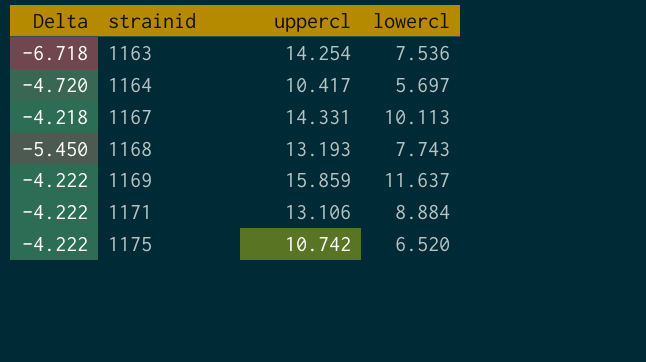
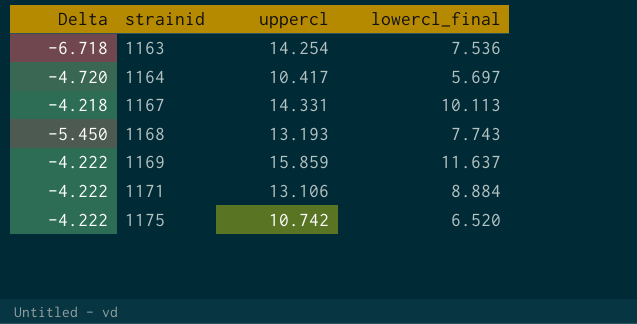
column name: lowercl -> lowercl_final

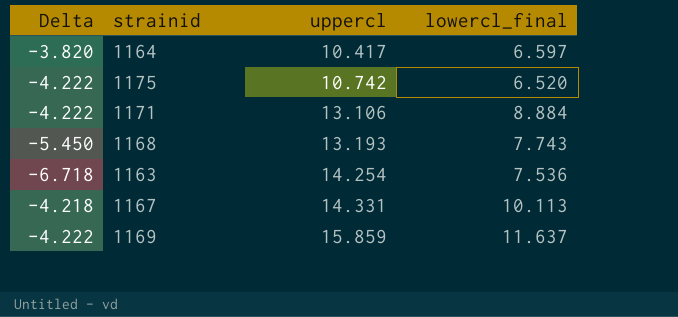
row order: strainid ascending -> uppercl ascending
1164 | Delta: -4.720 -> -3.820
1164 | lowercl_final: 5.697 -> 6.597

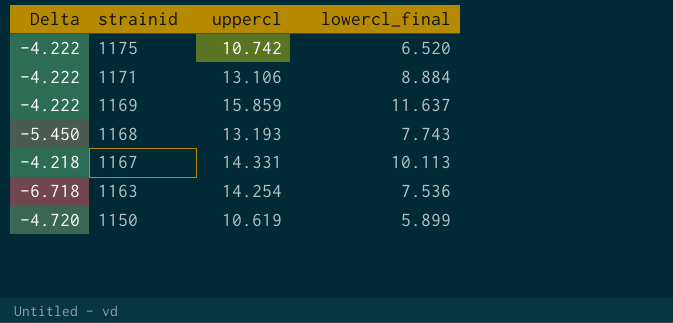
row order: uppercl ascending -> strainid descending
row 1164: -3.820 | 10.417 | 6.597 -> none
row 1150: none -> -4.720 | 10.619 | 5.899

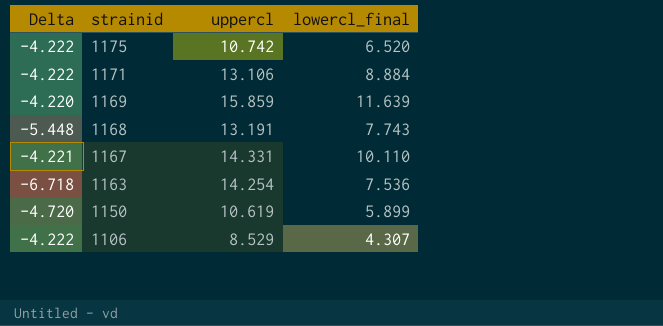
1169 | Delta: -4.222 -> -4.220
1169 | lowercl_final: 11.637 -> 11.639
1168 | Delta: -5.450 -> -5.448
1168 | uppercl: 13.193 -> 13.191
1167 | Delta: -4.218 -> -4.221
1167 | lowercl_final: 10.113 -> 10.110
row 1106: none -> -4.222 | 8.529 | 4.307

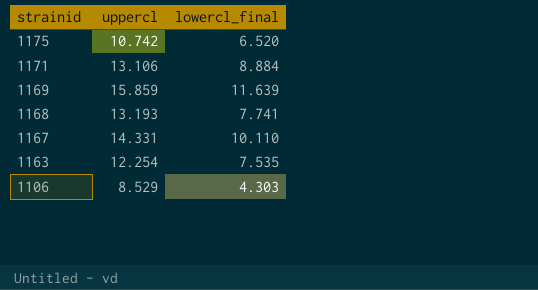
column Delta | formula: [lowercl_final] - [uppercl] -> none
row 1150: -4.720 | 10.619 | 5.899 -> none
1168 | uppercl: 13.191 -> 13.193
1168 | lowercl_final: 7.743 -> 7.741
1163 | uppercl: 14.254 -> 12.254
1163 | lowercl_final: 7.536 -> 7.535
1106 | lowercl_final: 4.307 -> 4.303

